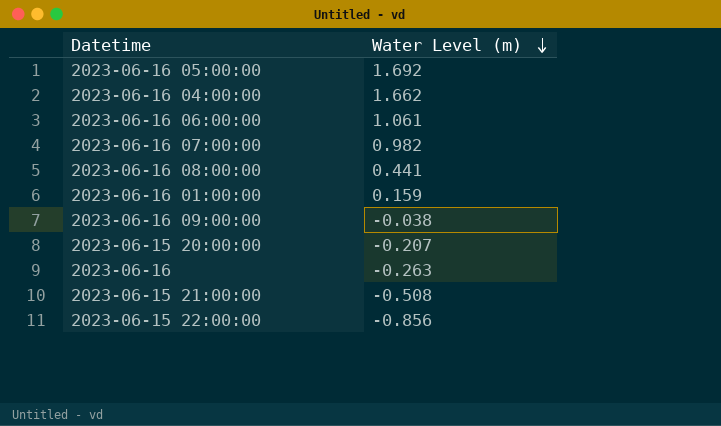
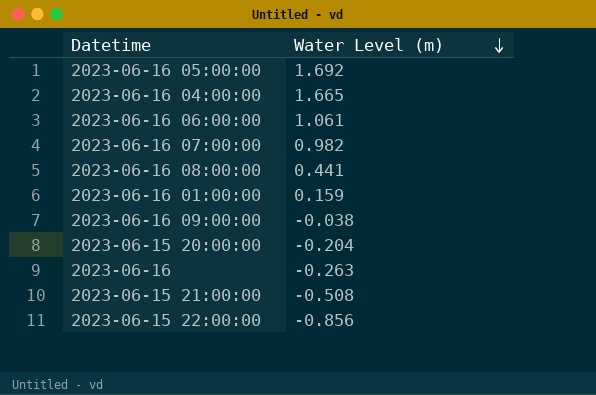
2023-06-16 04:00:00 | Water Level (m): 1.662 -> 1.665
2023-06-15 20:00:00 | Water Level (m): -0.207 -> -0.204

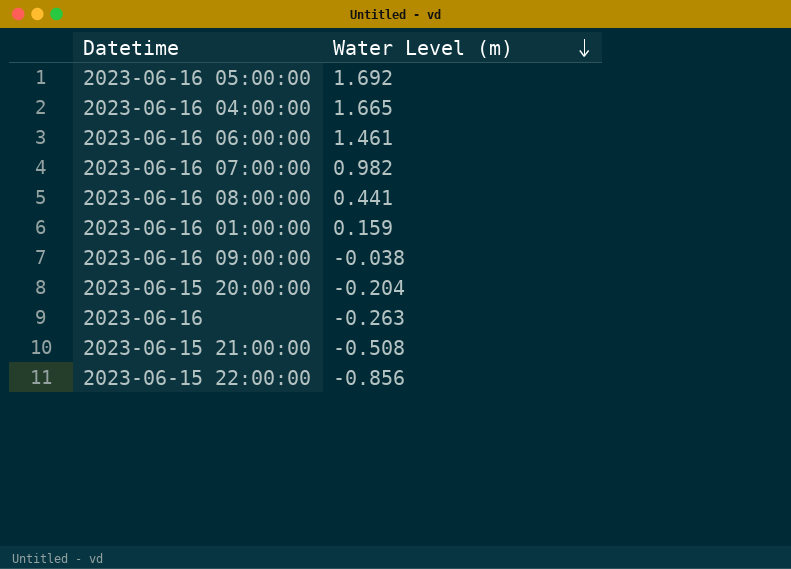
2023-06-16 06:00:00 | Water Level (m): 1.061 -> 1.461

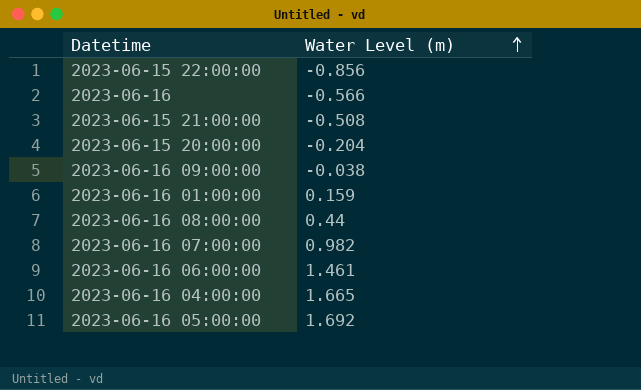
row order: Water Level (m) descending -> Water Level (m) ascending
2023-06-16 | Water Level (m): -0.263 -> -0.566
2023-06-16 08:00:00 | Water Level (m): 0.441 -> 0.44

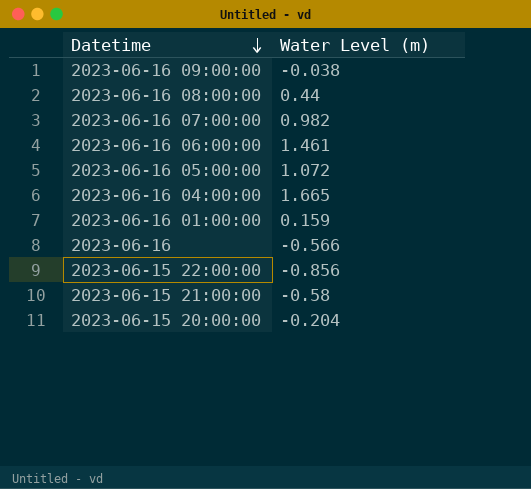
row order: Water Level (m) ascending -> Datetime descending
2023-06-16 05:00:00 | Water Level (m): 1.692 -> 1.072
2023-06-15 21:00:00 | Water Level (m): -0.508 -> -0.58

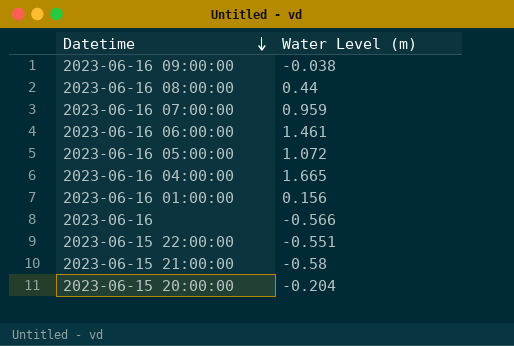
2023-06-16 07:00:00 | Water Level (m): 0.982 -> 0.959
2023-06-16 01:00:00 | Water Level (m): 0.159 -> 0.156
2023-06-15 22:00:00 | Water Level (m): -0.856 -> -0.551

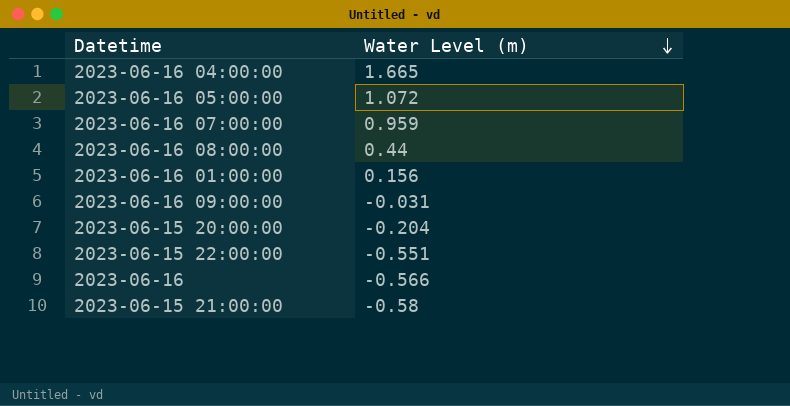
row order: Datetime descending -> Water Level (m) descending
row 2023-06-16 06:00:00: 1.461 -> none
2023-06-16 09:00:00 | Water Level (m): -0.038 -> -0.031

